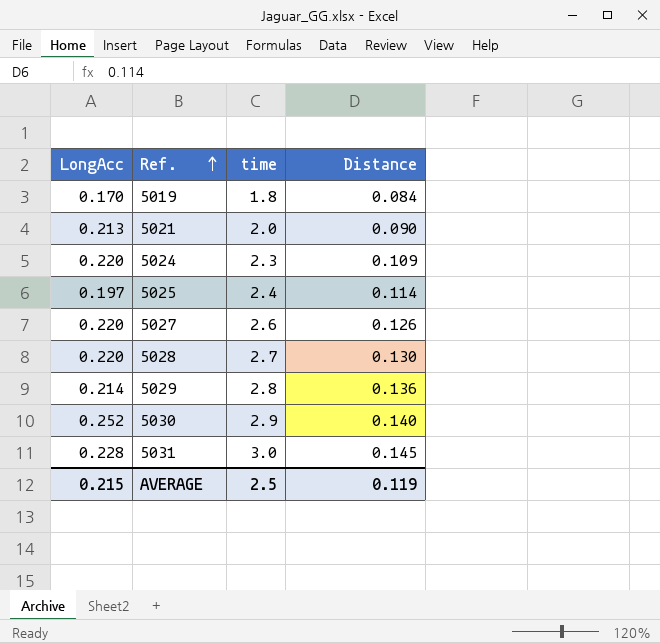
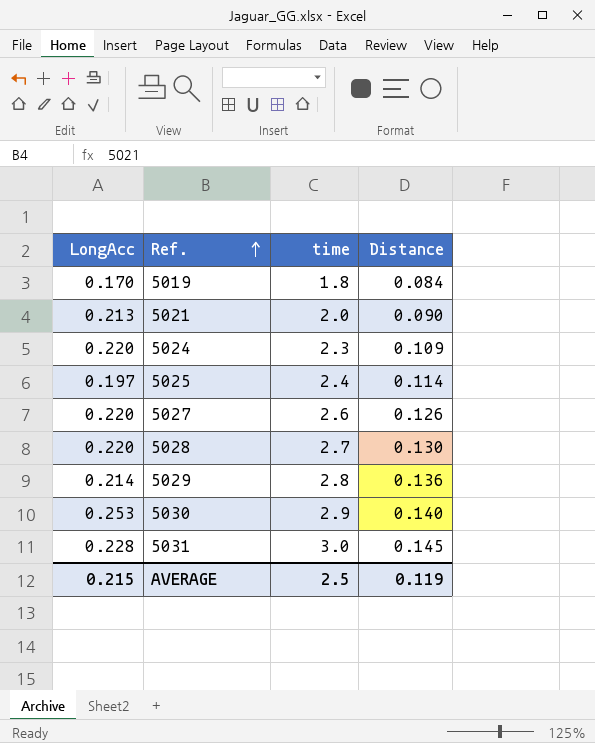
5030 | LongAcc: 0.252 -> 0.253

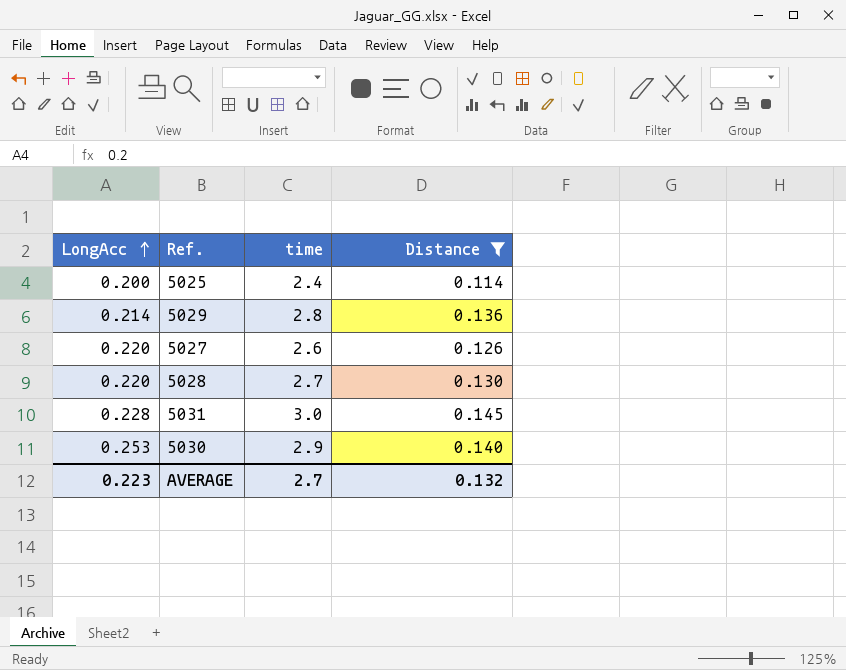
filter: none -> Distance >= 0.114
row order: Ref. ascending -> LongAcc ascending
5025 | LongAcc: 0.197 -> 0.200
AVERAGE | LongAcc: 0.215 -> 0.223
AVERAGE | time: 2.5 -> 2.7
AVERAGE | Distance: 0.119 -> 0.132

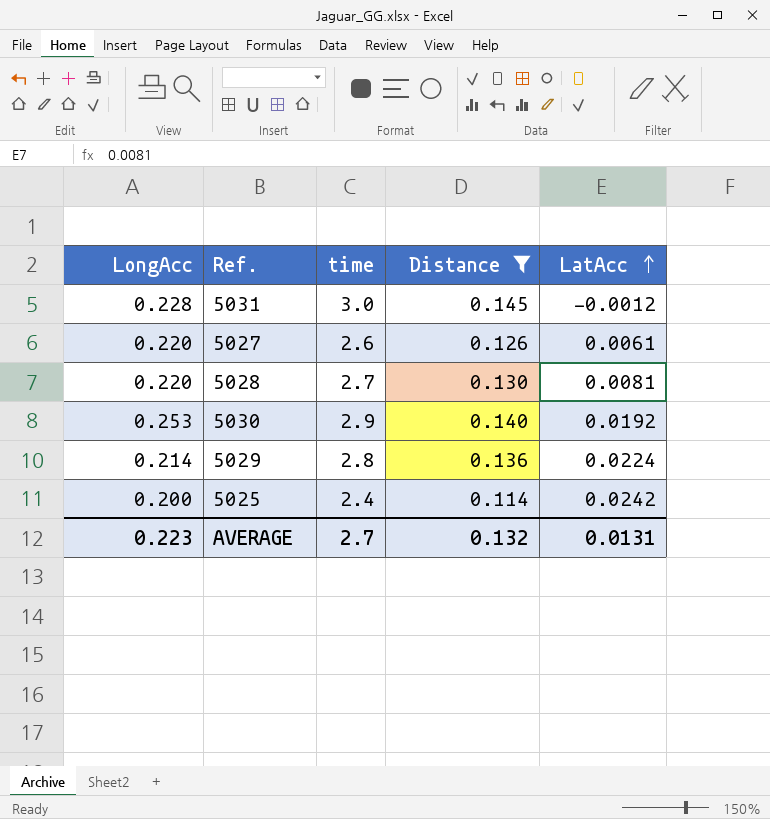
row order: LongAcc ascending -> LatAcc ascending
column LatAcc | position: none -> 5

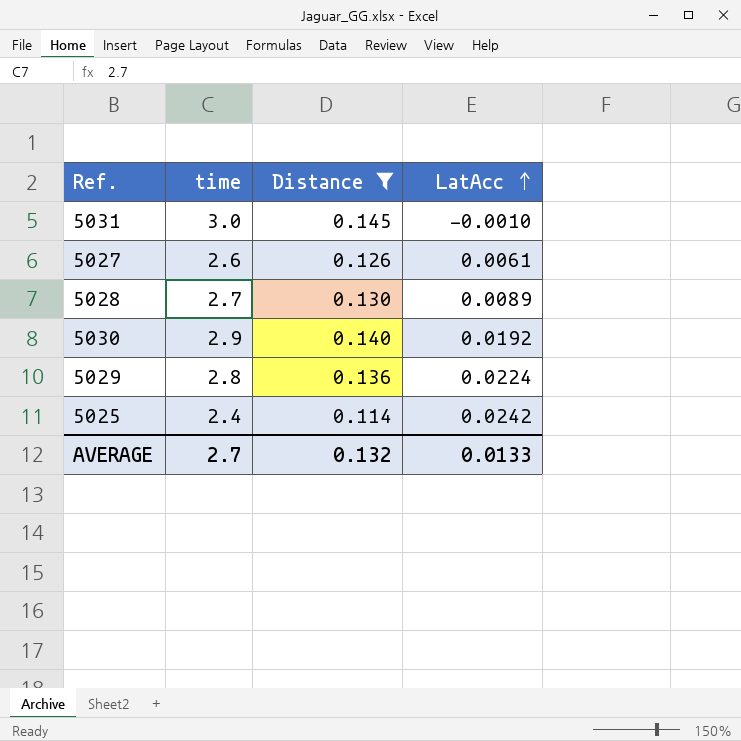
column LongAcc | position: 1 -> none
5031 | LatAcc: -0.0012 -> -0.0010
5028 | LatAcc: 0.0081 -> 0.0089
AVERAGE | LatAcc: 0.0131 -> 0.0133

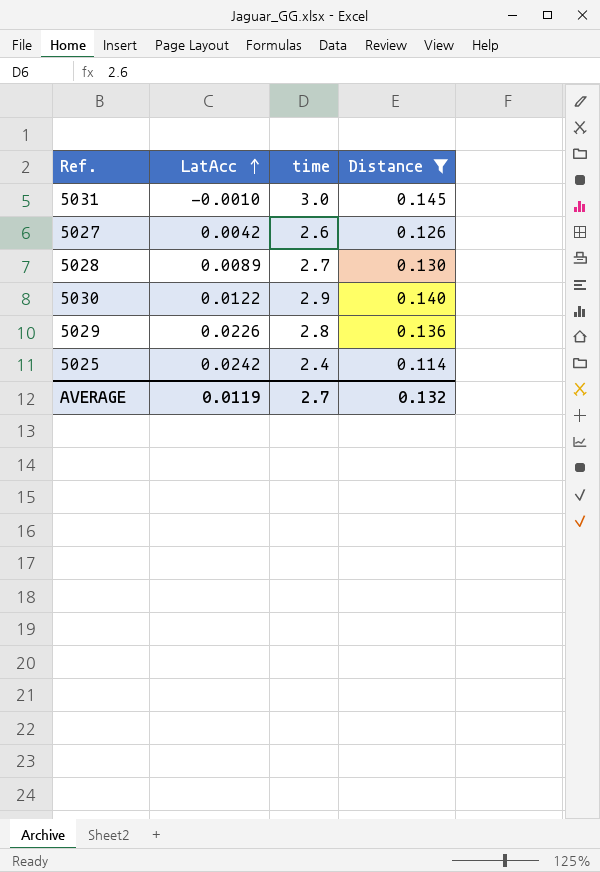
column LatAcc | position: 4 -> 2
5027 | LatAcc: 0.0061 -> 0.0042
5030 | LatAcc: 0.0192 -> 0.0122
5029 | LatAcc: 0.0224 -> 0.0226
AVERAGE | LatAcc: 0.0133 -> 0.0119

